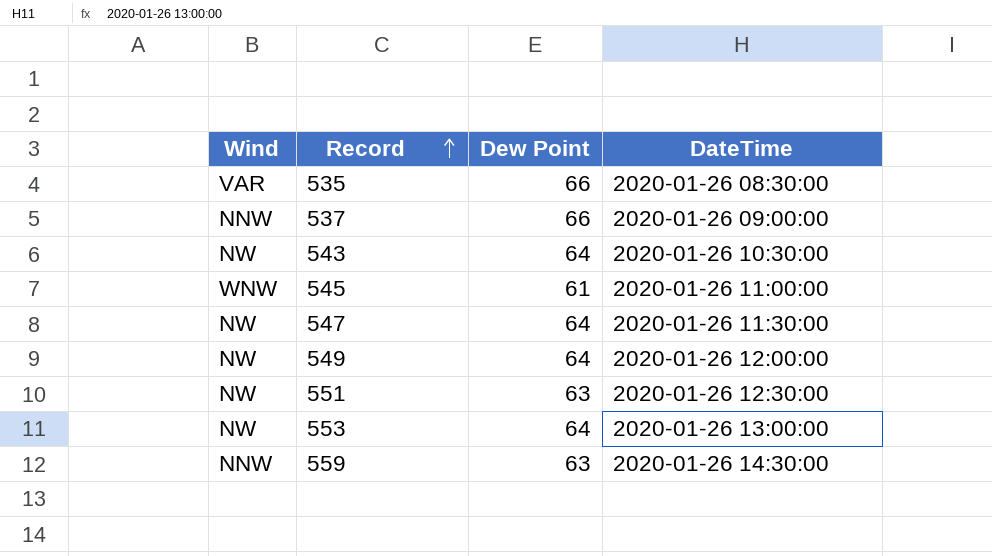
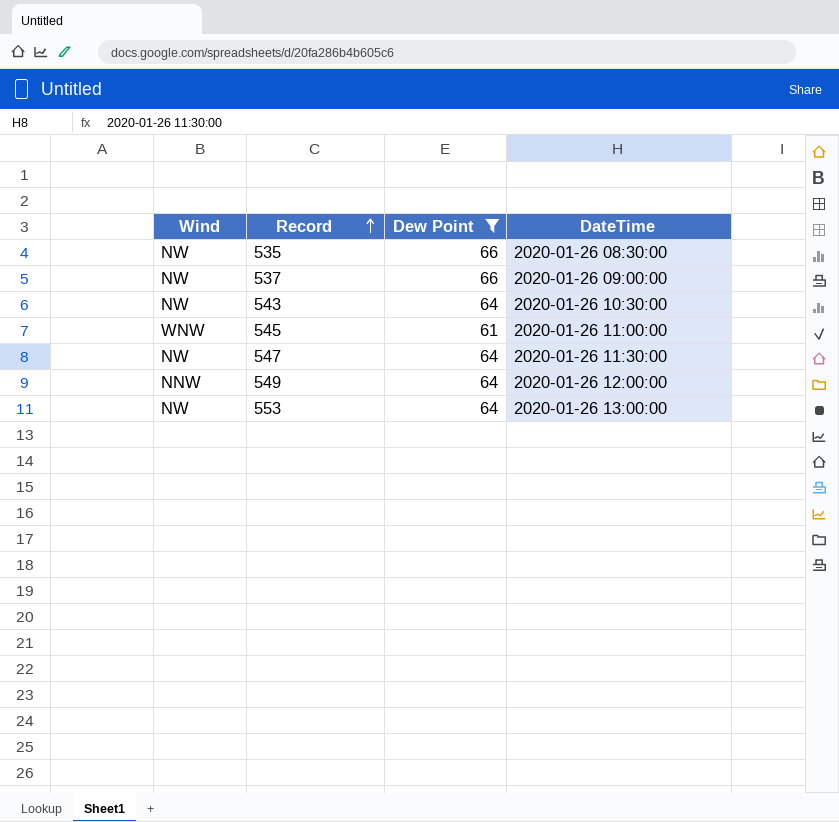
filter: none -> Dew Point != 63
535 | Wind: VAR -> NW
537 | Wind: NNW -> NW
549 | Wind: NW -> NNW

